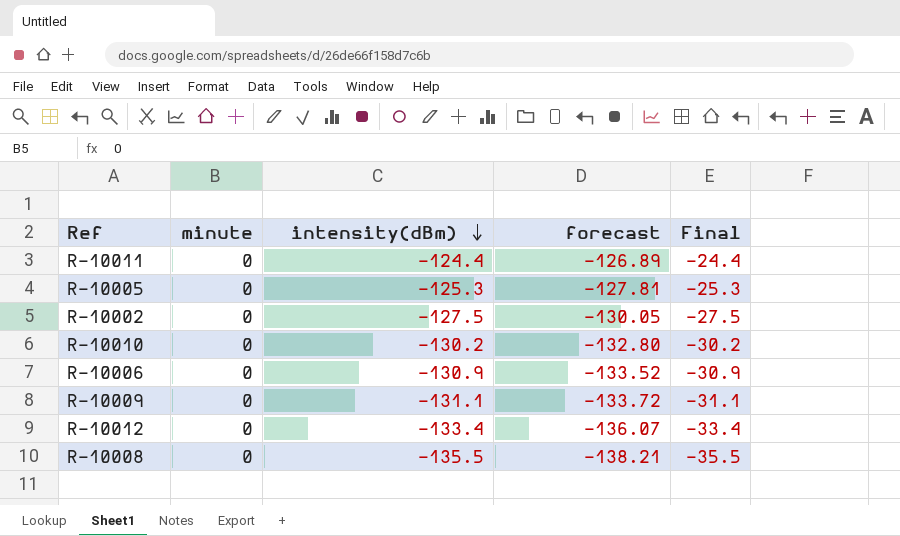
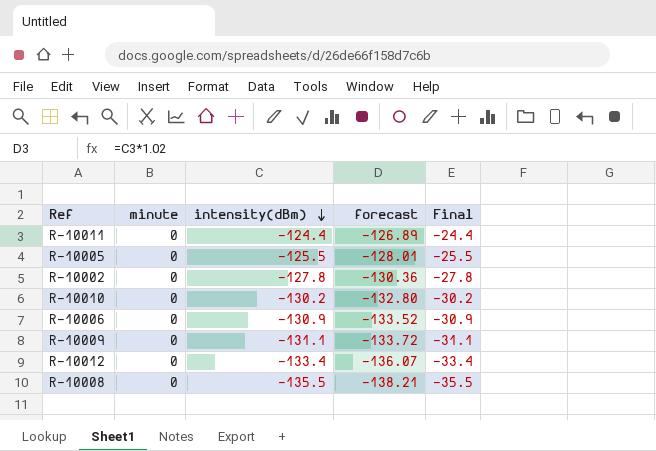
R-10005 | intensity(dBm): -125.3 -> -125.5
R-10005 | forecast: -127.81 -> -128.01
R-10005 | Final: -25.3 -> -25.5
R-10002 | intensity(dBm): -127.5 -> -127.8
R-10002 | forecast: -130.05 -> -130.36
R-10002 | Final: -27.5 -> -27.8

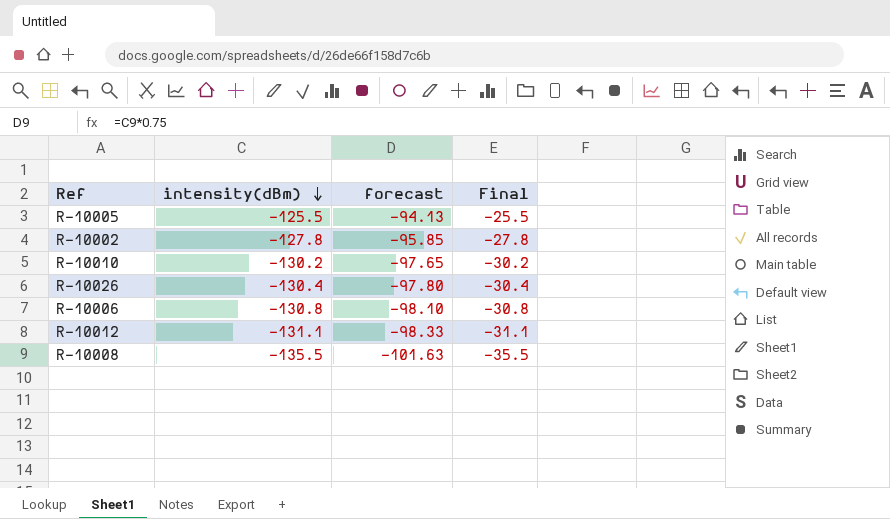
column minute | position: 2 -> none
column forecast | formula: [intensity(dBm)] * 1.02 -> [intensity(dBm)] * 0.75
row R-10011: 0 | -124.4 | -126.89 | -24.4 -> none
row R-10009: 0 | -131.1 | -133.72 | -31.1 -> none
row R-10026: none -> -130.4 | -97.80 | -30.4
R-10006 | intensity(dBm): -130.9 -> -130.8
R-10006 | Final: -30.9 -> -30.8
R-10012 | intensity(dBm): -133.4 -> -131.1
R-10012 | Final: -33.4 -> -31.1

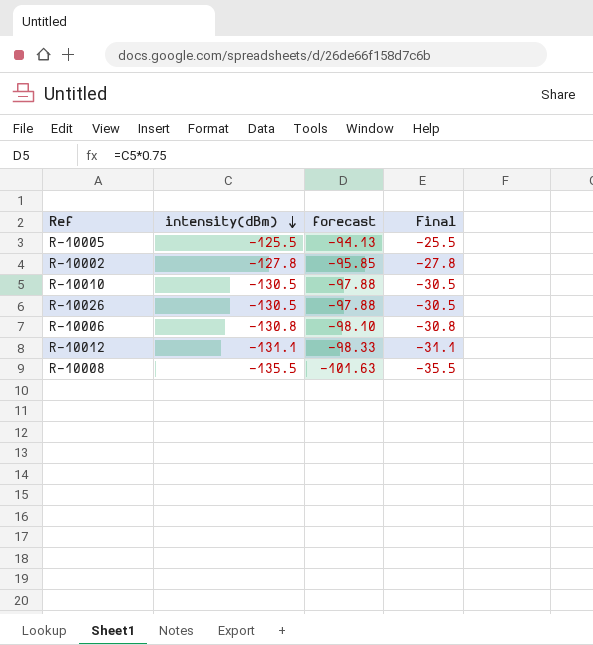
R-10010 | intensity(dBm): -130.2 -> -130.5
R-10010 | forecast: -97.65 -> -97.88
R-10010 | Final: -30.2 -> -30.5
R-10026 | intensity(dBm): -130.4 -> -130.5
R-10026 | forecast: -97.80 -> -97.88
R-10026 | Final: -30.4 -> -30.5

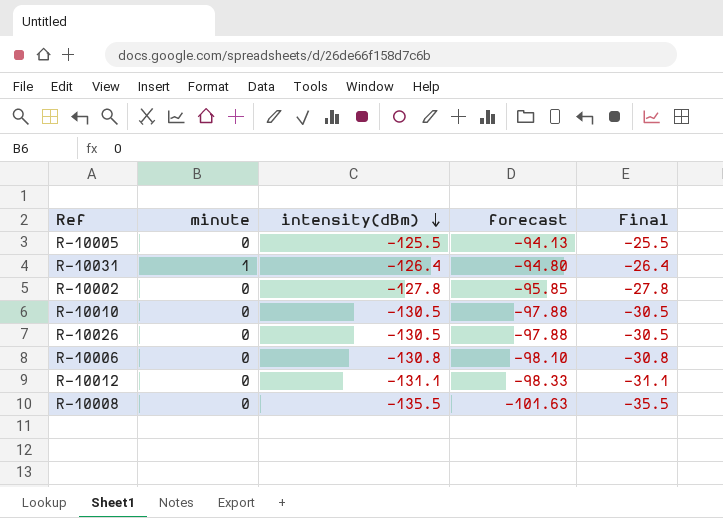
column minute | position: none -> 2
row R-10031: none -> 1 | -126.4 | -94.80 | -26.4

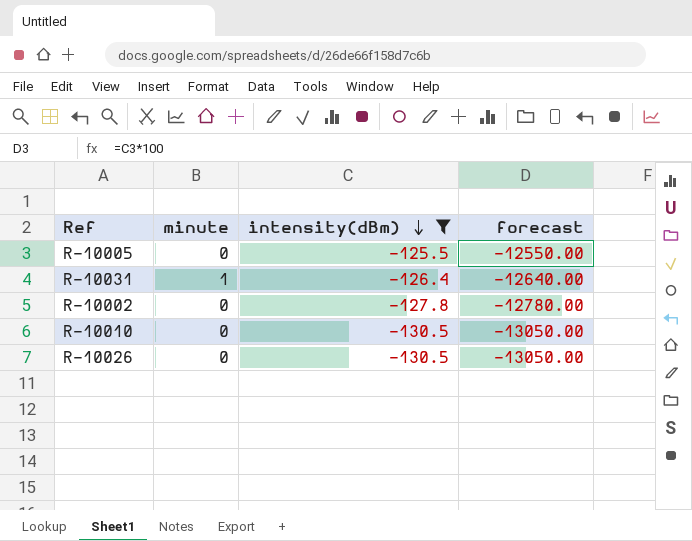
filter: none -> intensity(dBm) >= -130.5
column Final | formula: [intensity(dBm)] + 100 -> none
column forecast | formula: [intensity(dBm)] * 0.75 -> [intensity(dBm)] * 100

